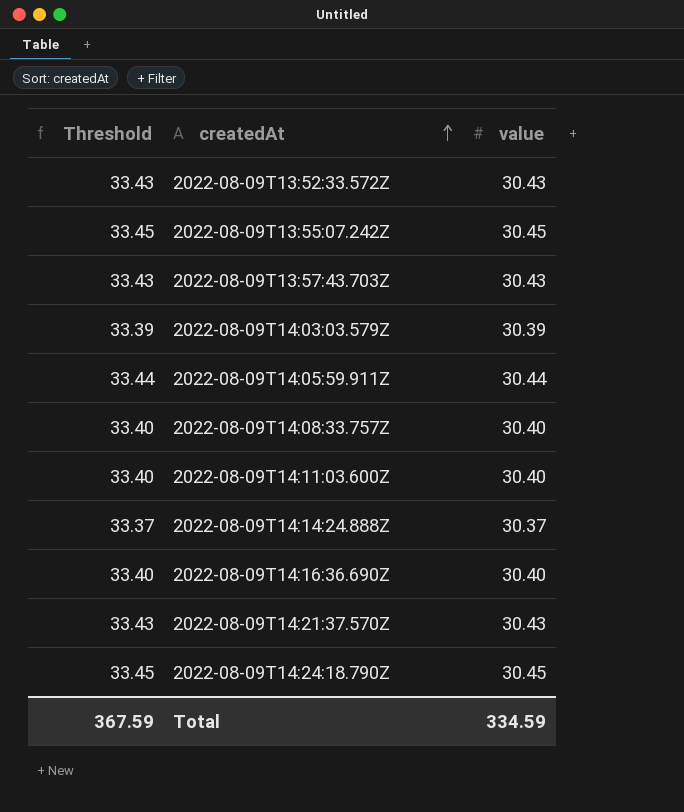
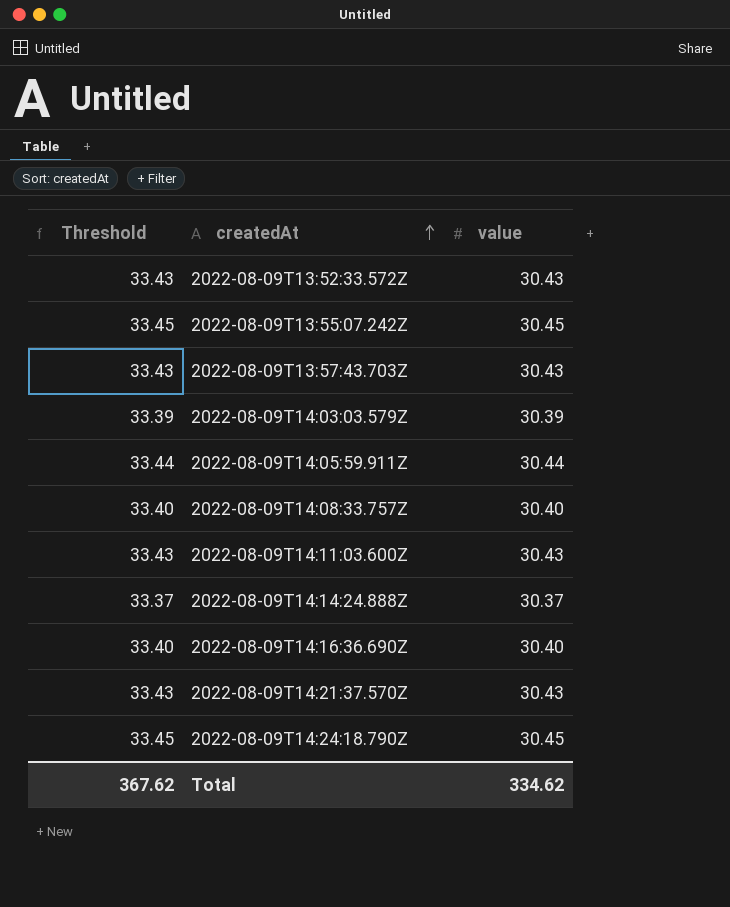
2022-08-09T14:11:03.600Z | Threshold: 33.40 -> 33.43
2022-08-09T14:11:03.600Z | value: 30.40 -> 30.43
Total | Threshold: 367.59 -> 367.62
Total | value: 334.59 -> 334.62

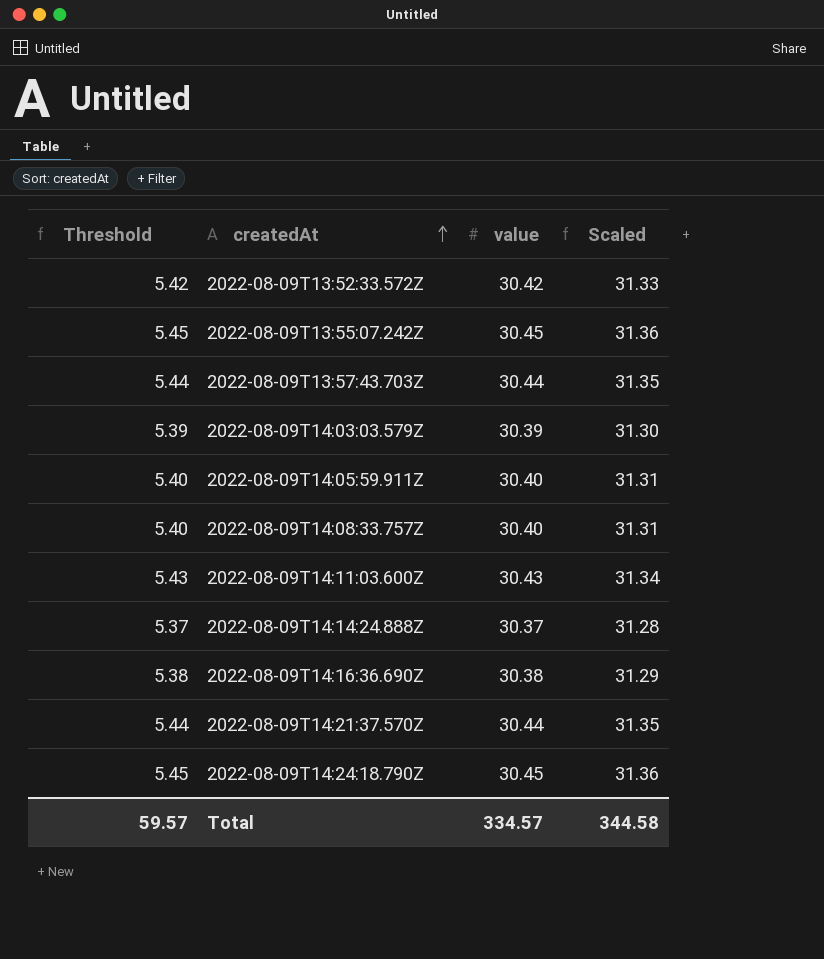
column Threshold | formula: [value] + 3 -> [value] - 25
column Scaled | formula: none -> [value] * 1.03
2022-08-09T13:52:33.572Z | value: 30.43 -> 30.42
2022-08-09T13:57:43.703Z | value: 30.43 -> 30.44
2022-08-09T14:05:59.911Z | value: 30.44 -> 30.40
2022-08-09T14:16:36.690Z | value: 30.40 -> 30.38
2022-08-09T14:21:37.570Z | value: 30.43 -> 30.44
Total | Threshold: 367.62 -> 59.57
Total | value: 334.62 -> 334.57

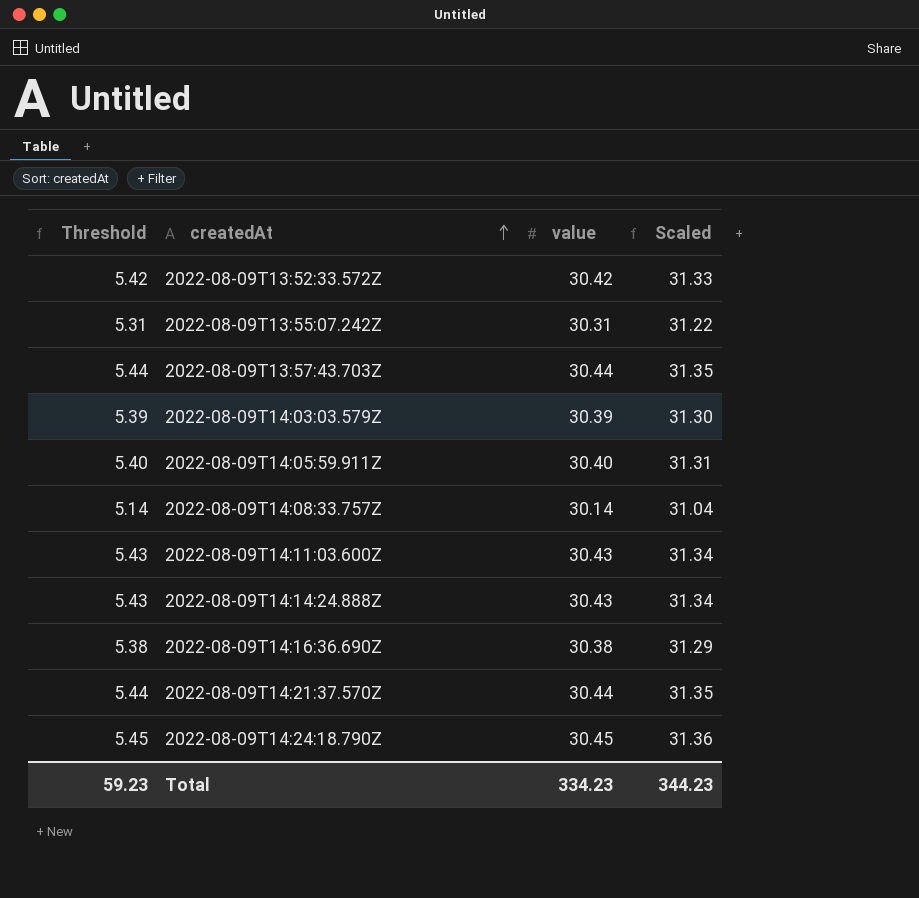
2022-08-09T13:55:07.242Z | Threshold: 5.45 -> 5.31
2022-08-09T13:55:07.242Z | value: 30.45 -> 30.31
2022-08-09T13:55:07.242Z | Scaled: 31.36 -> 31.22
2022-08-09T14:08:33.757Z | Threshold: 5.40 -> 5.14
2022-08-09T14:08:33.757Z | value: 30.40 -> 30.14
2022-08-09T14:08:33.757Z | Scaled: 31.31 -> 31.04
2022-08-09T14:14:24.888Z | Threshold: 5.37 -> 5.43
2022-08-09T14:14:24.888Z | value: 30.37 -> 30.43
2022-08-09T14:14:24.888Z | Scaled: 31.28 -> 31.34
Total | Threshold: 59.57 -> 59.23
Total | value: 334.57 -> 334.23
Total | Scaled: 344.58 -> 344.23

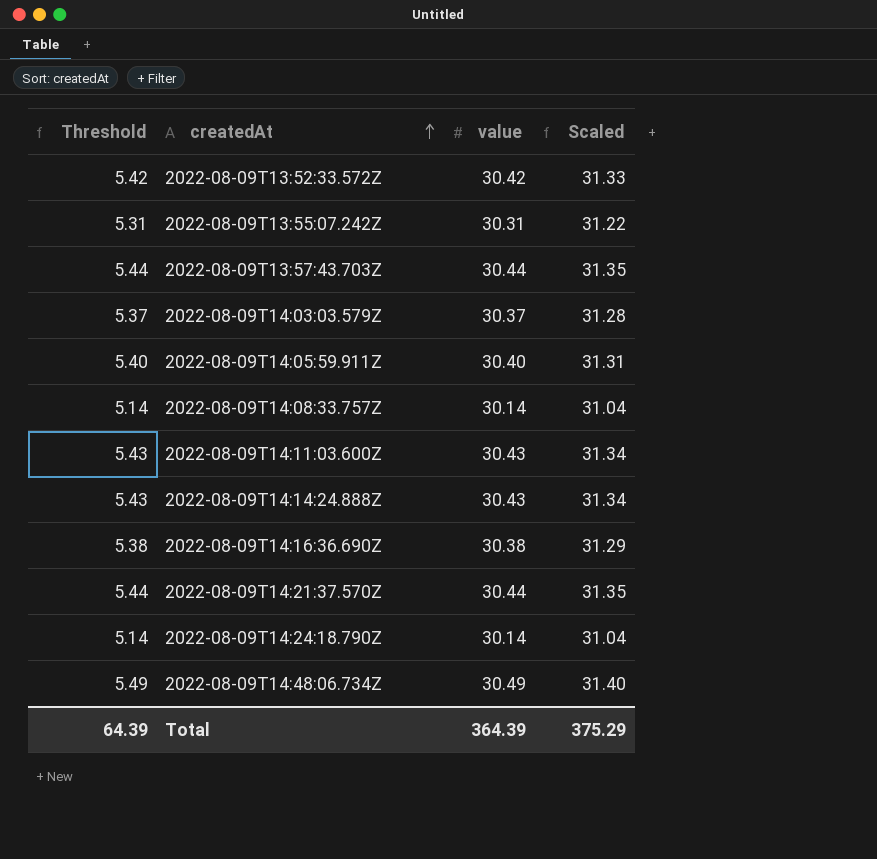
2022-08-09T14:03:03.579Z | Threshold: 5.39 -> 5.37
2022-08-09T14:03:03.579Z | value: 30.39 -> 30.37
2022-08-09T14:03:03.579Z | Scaled: 31.30 -> 31.28
2022-08-09T14:24:18.790Z | Threshold: 5.45 -> 5.14
2022-08-09T14:24:18.790Z | value: 30.45 -> 30.14
2022-08-09T14:24:18.790Z | Scaled: 31.36 -> 31.04
row 2022-08-09T14:48:06.734Z: none -> 5.49 | 30.49 | 31.40
Total | Threshold: 59.23 -> 64.39
Total | value: 334.23 -> 364.39
Total | Scaled: 344.23 -> 375.29

